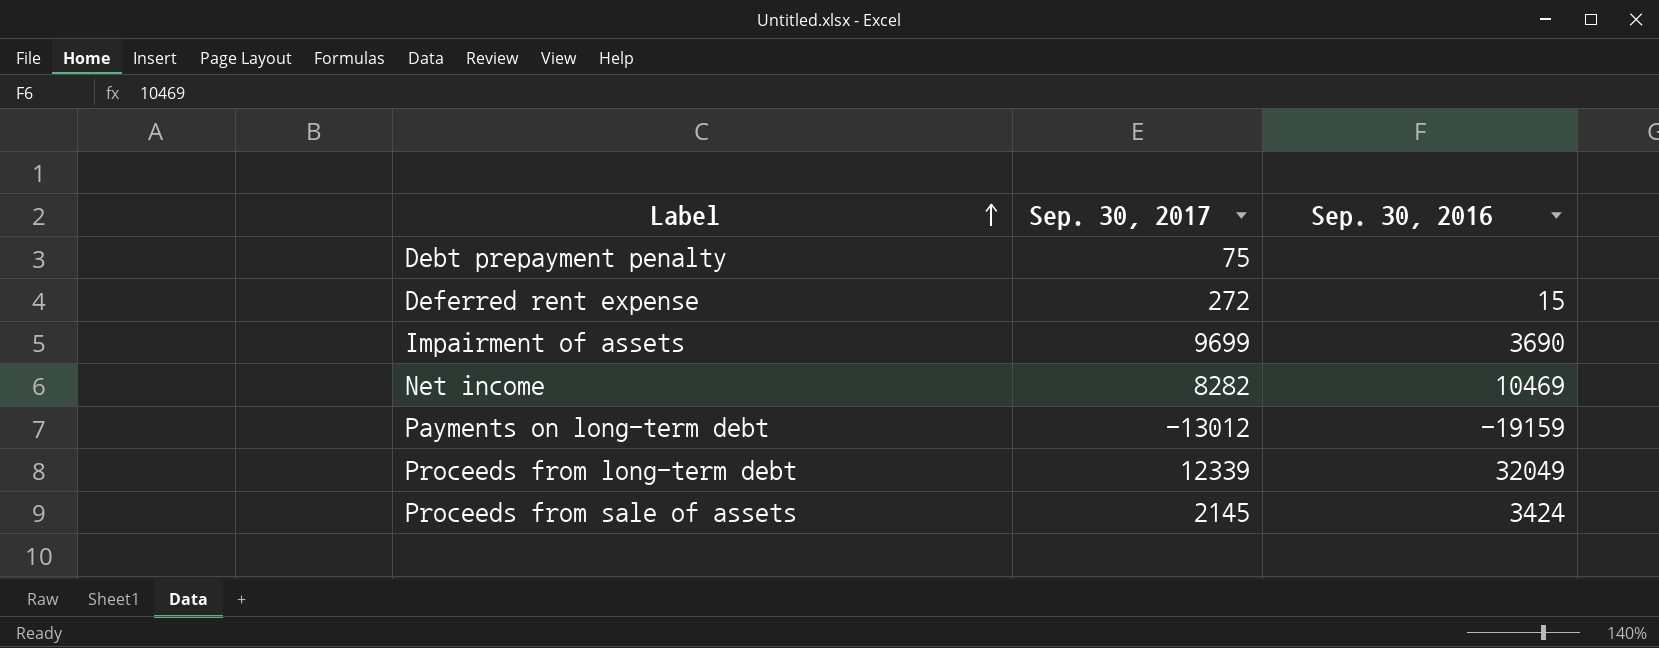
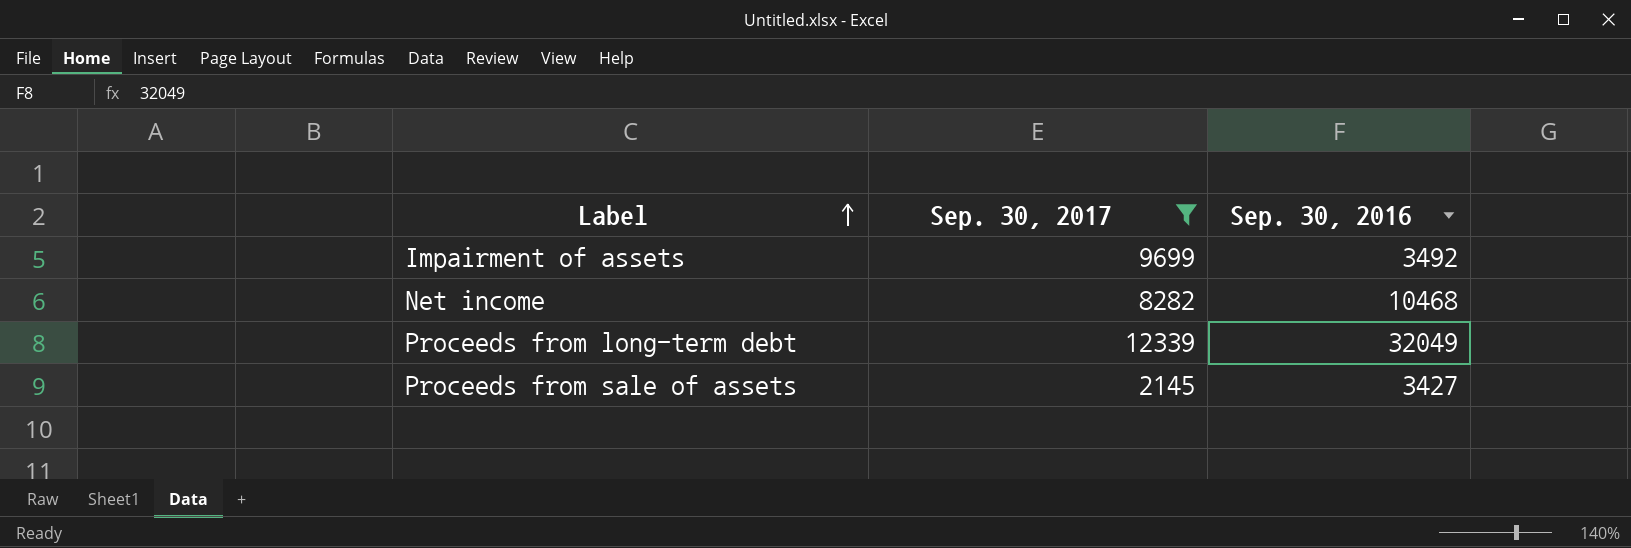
filter: none -> Sep. 30, 2017 >= 2145
Impairment of assets | Sep. 30, 2016: 3690 -> 3492
Net income | Sep. 30, 2016: 10469 -> 10468
Proceeds from sale of assets | Sep. 30, 2016: 3424 -> 3427

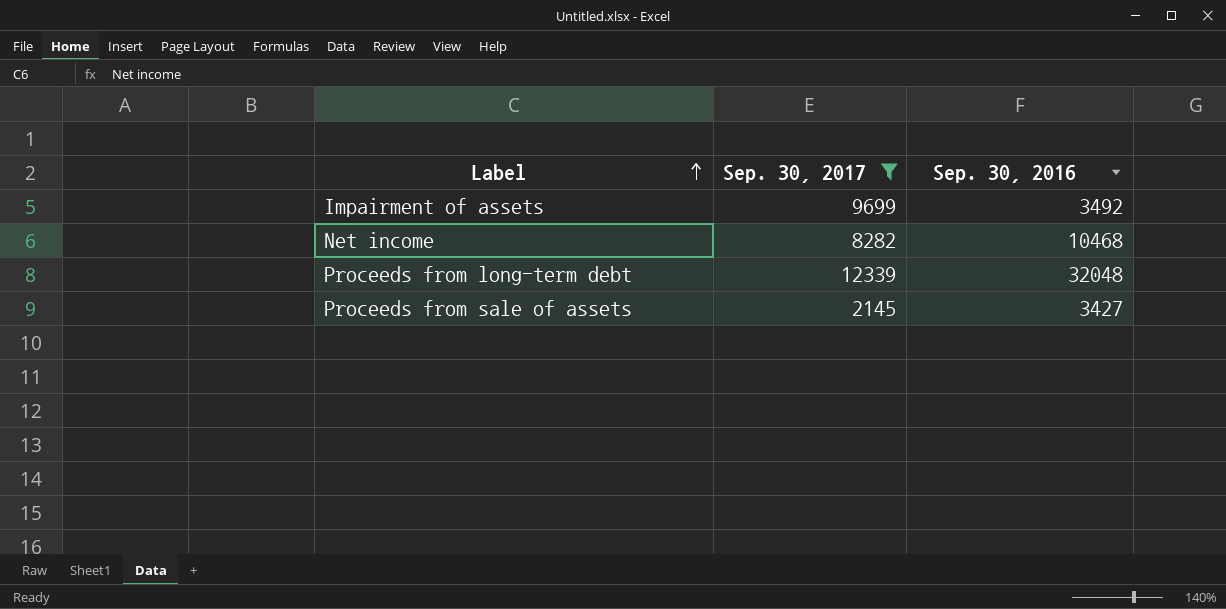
Proceeds from long-term debt | Sep. 30, 2016: 32049 -> 32048

